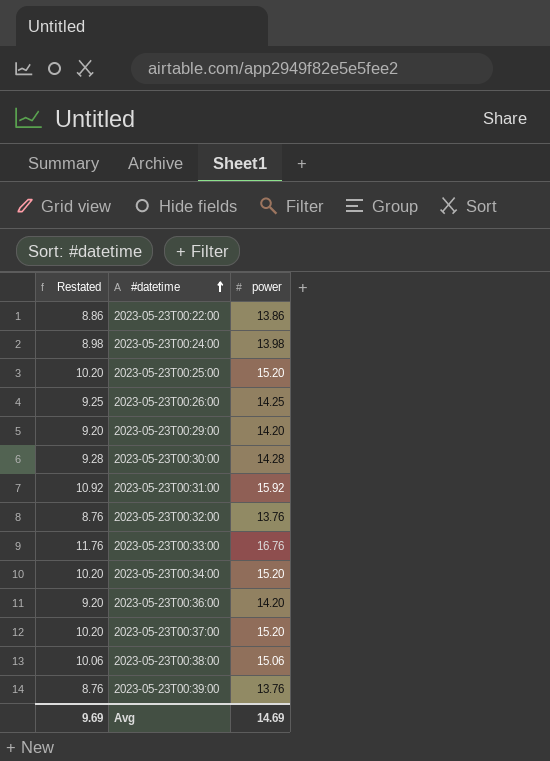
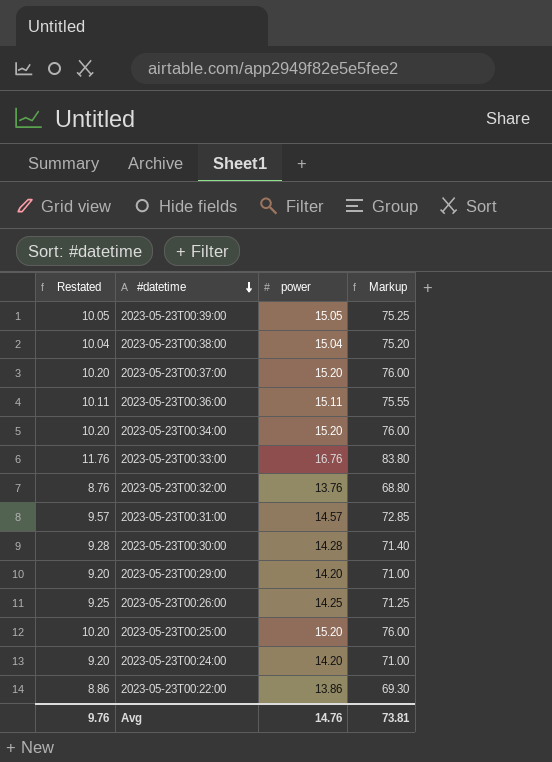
row order: #datetime ascending -> #datetime descending
column Markup | formula: none -> [power] * 5
2023-05-23T00:39:00 | Restated: 8.76 -> 10.05
2023-05-23T00:39:00 | power: 13.76 -> 15.05
2023-05-23T00:38:00 | Restated: 10.06 -> 10.04
2023-05-23T00:38:00 | power: 15.06 -> 15.04
2023-05-23T00:36:00 | Restated: 9.20 -> 10.11
2023-05-23T00:36:00 | power: 14.20 -> 15.11
2023-05-23T00:31:00 | Restated: 10.92 -> 9.57
2023-05-23T00:31:00 | power: 15.92 -> 14.57
2023-05-23T00:24:00 | Restated: 8.98 -> 9.20
2023-05-23T00:24:00 | power: 13.98 -> 14.20
Avg | Restated: 9.69 -> 9.76
Avg | power: 14.69 -> 14.76

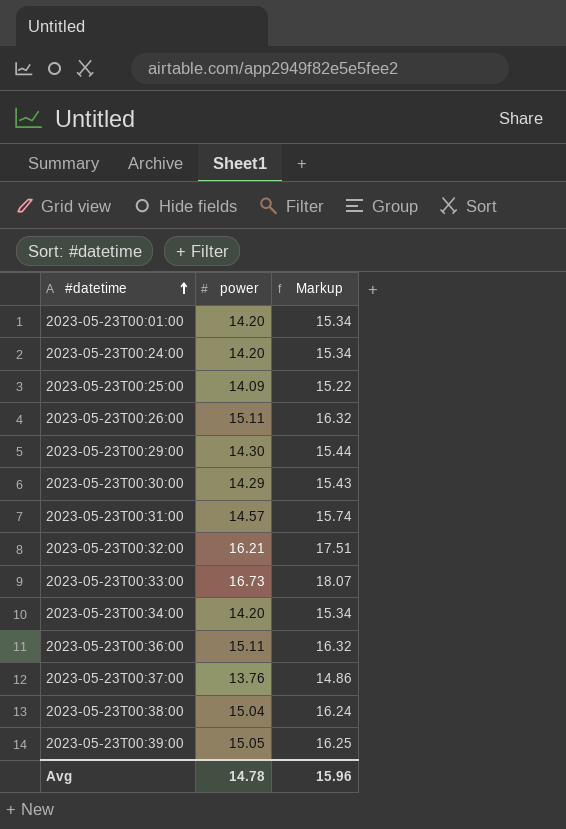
row order: #datetime descending -> #datetime ascending
column Restated | formula: [power] - 5 -> none
column Markup | formula: [power] * 5 -> [power] * 1.08
row 2023-05-23T00:22:00: 8.86 | 13.86 | 69.30 -> none
row 2023-05-23T00:01:00: none -> 14.20 | 15.34
2023-05-23T00:25:00 | power: 15.20 -> 14.09
2023-05-23T00:26:00 | power: 14.25 -> 15.11
2023-05-23T00:29:00 | power: 14.20 -> 14.30
2023-05-23T00:30:00 | power: 14.28 -> 14.29
2023-05-23T00:32:00 | power: 13.76 -> 16.21
2023-05-23T00:33:00 | power: 16.76 -> 16.73
2023-05-23T00:34:00 | power: 15.20 -> 14.20
2023-05-23T00:37:00 | power: 15.20 -> 13.76
Avg | power: 14.76 -> 14.78
Avg | Markup: 73.81 -> 15.96

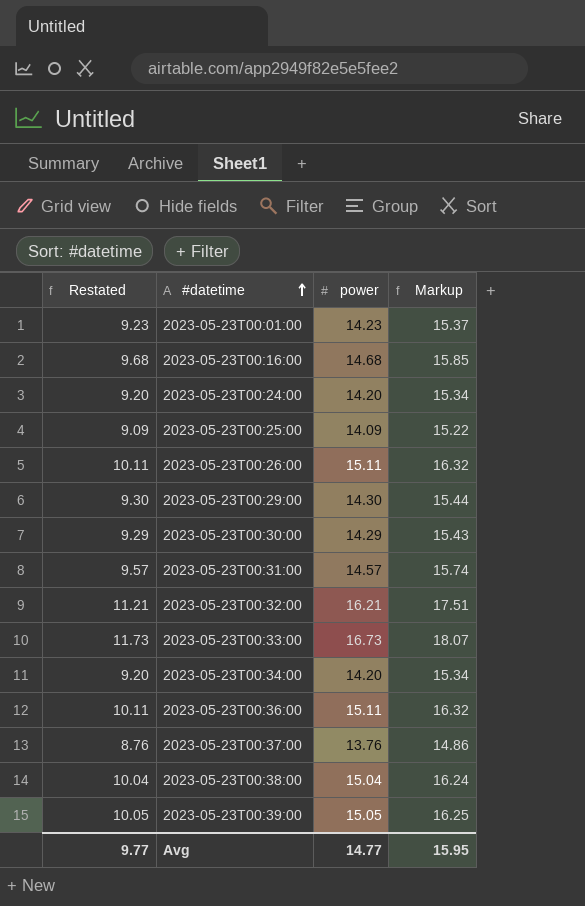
column Restated | formula: none -> [power] - 5
2023-05-23T00:01:00 | power: 14.20 -> 14.23
2023-05-23T00:01:00 | Markup: 15.34 -> 15.37
row 2023-05-23T00:16:00: none -> 9.68 | 14.68 | 15.85
Avg | power: 14.78 -> 14.77
Avg | Markup: 15.96 -> 15.95

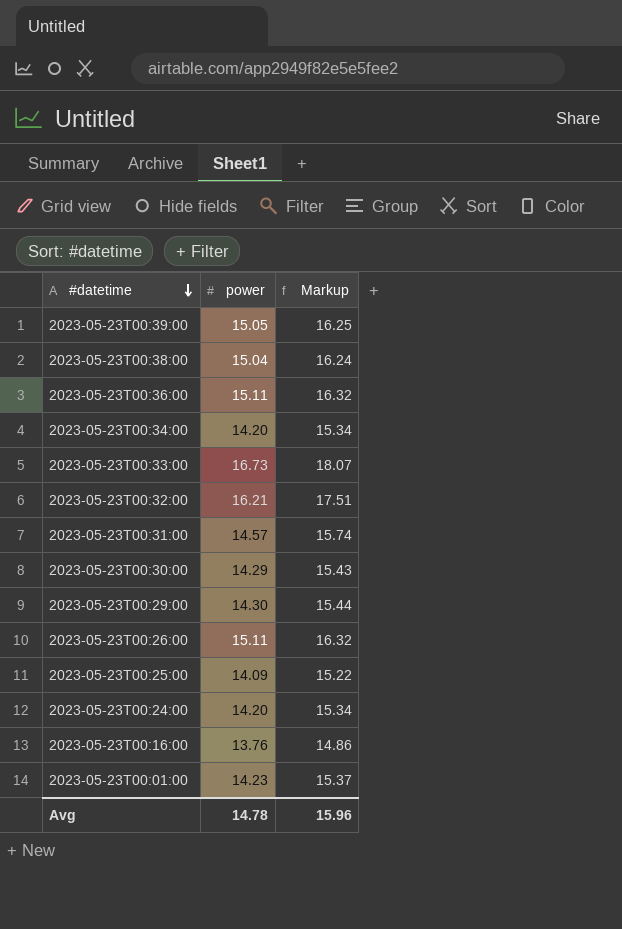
row order: #datetime ascending -> #datetime descending
column Restated | formula: [power] - 5 -> none
row 2023-05-23T00:37:00: 8.76 | 13.76 | 14.86 -> none
2023-05-23T00:16:00 | power: 14.68 -> 13.76
2023-05-23T00:16:00 | Markup: 15.85 -> 14.86
Avg | power: 14.77 -> 14.78
Avg | Markup: 15.95 -> 15.96

